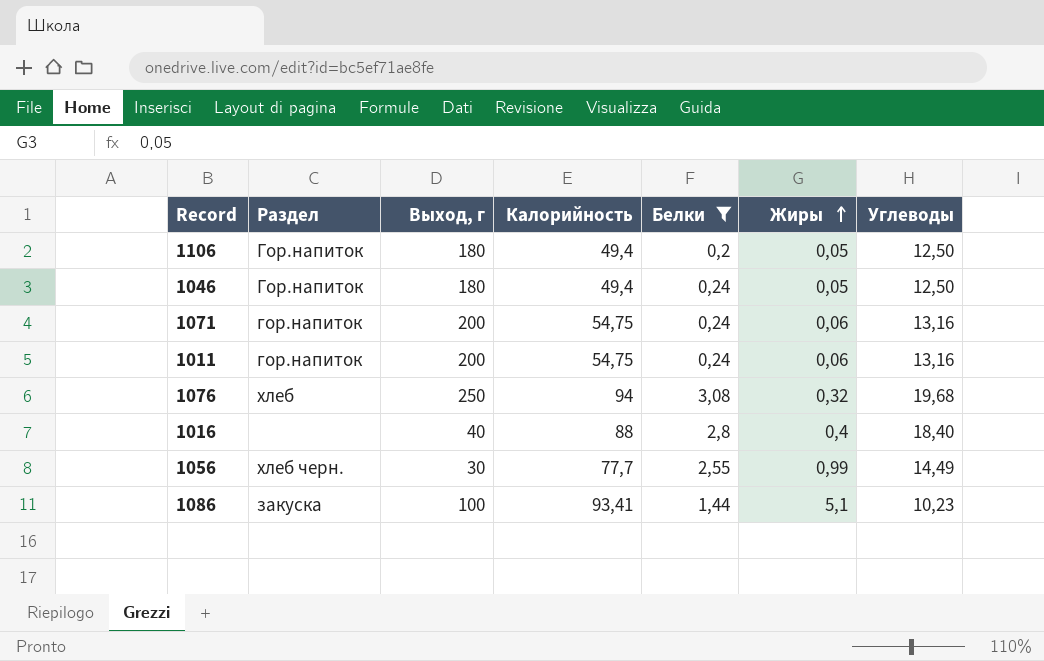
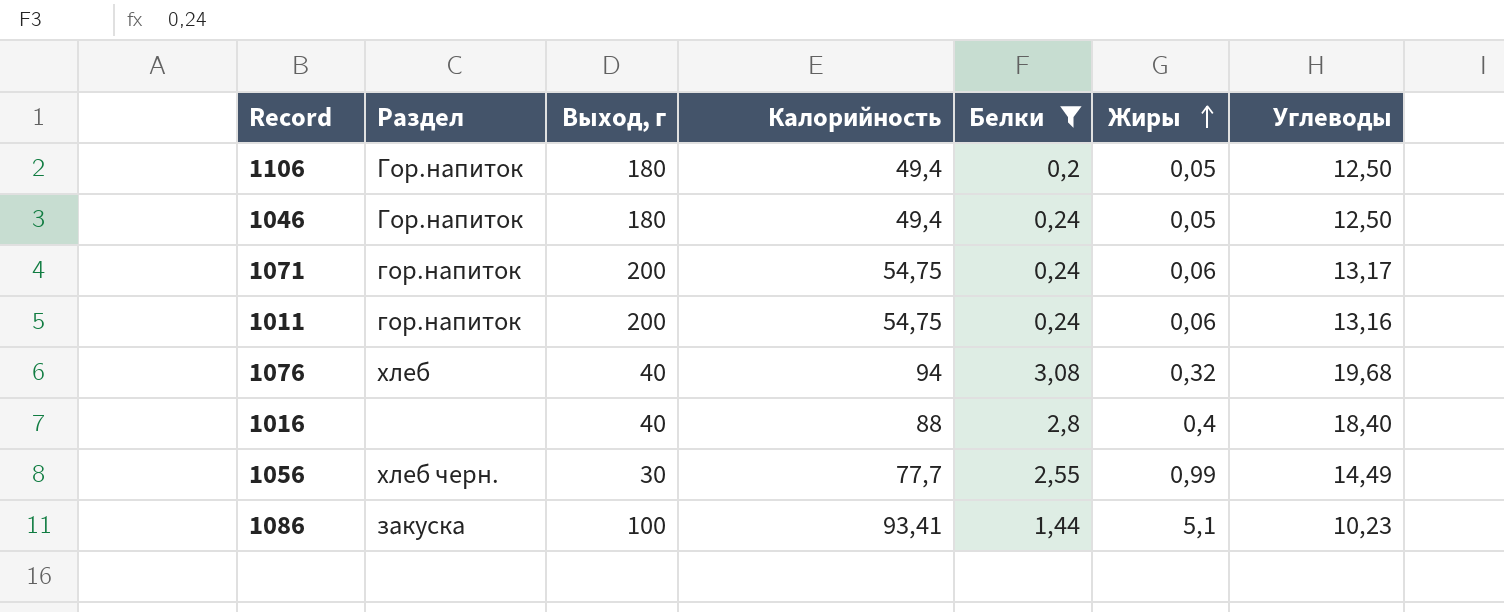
1071 | Углеводы: 13,16 -> 13,17
1076 | Выход, г: 250 -> 40

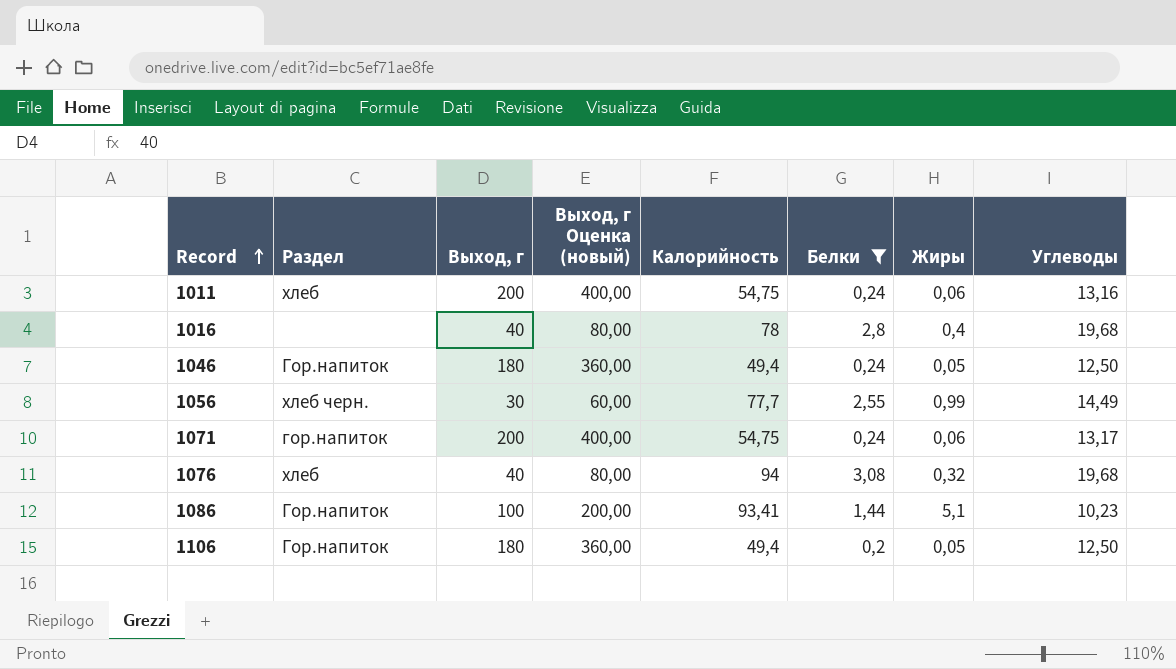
row order: Жиры ascending -> Record ascending
column Выход, г Оценка (новый) | formula: none -> [Выход, г] * 2
1011 | Раздел: гор.напиток -> хлеб
1016 | Калорийность: 88 -> 78
1016 | Углеводы: 18,40 -> 19,68
1086 | Раздел: закуска -> Гор.напиток

